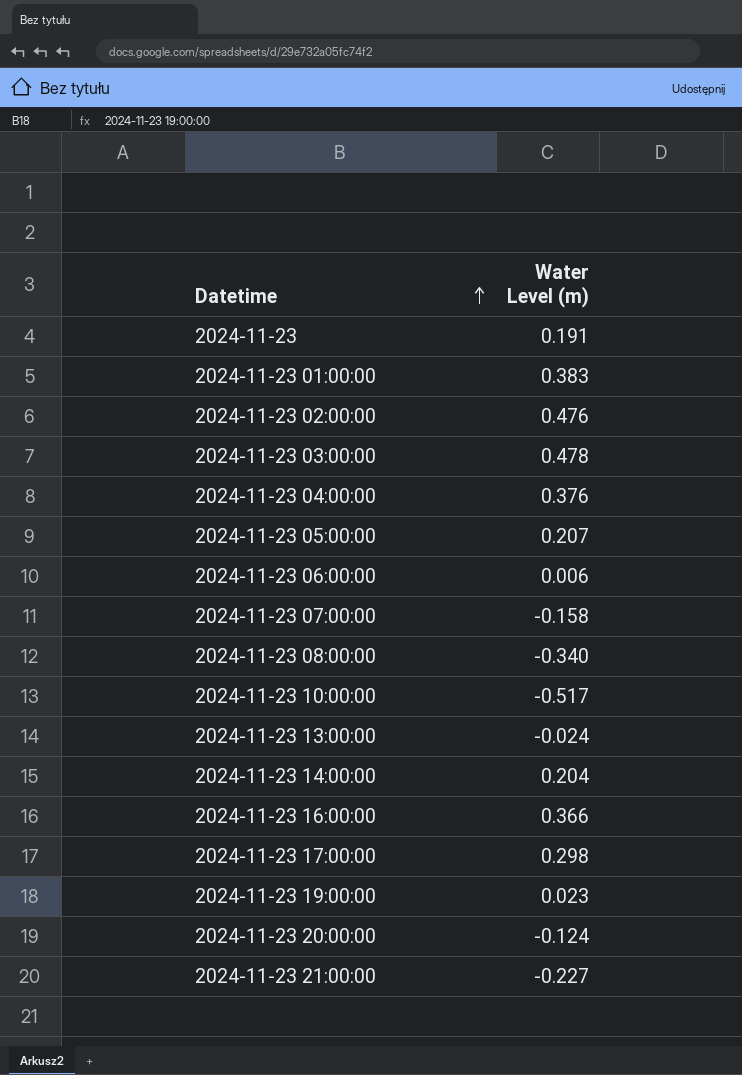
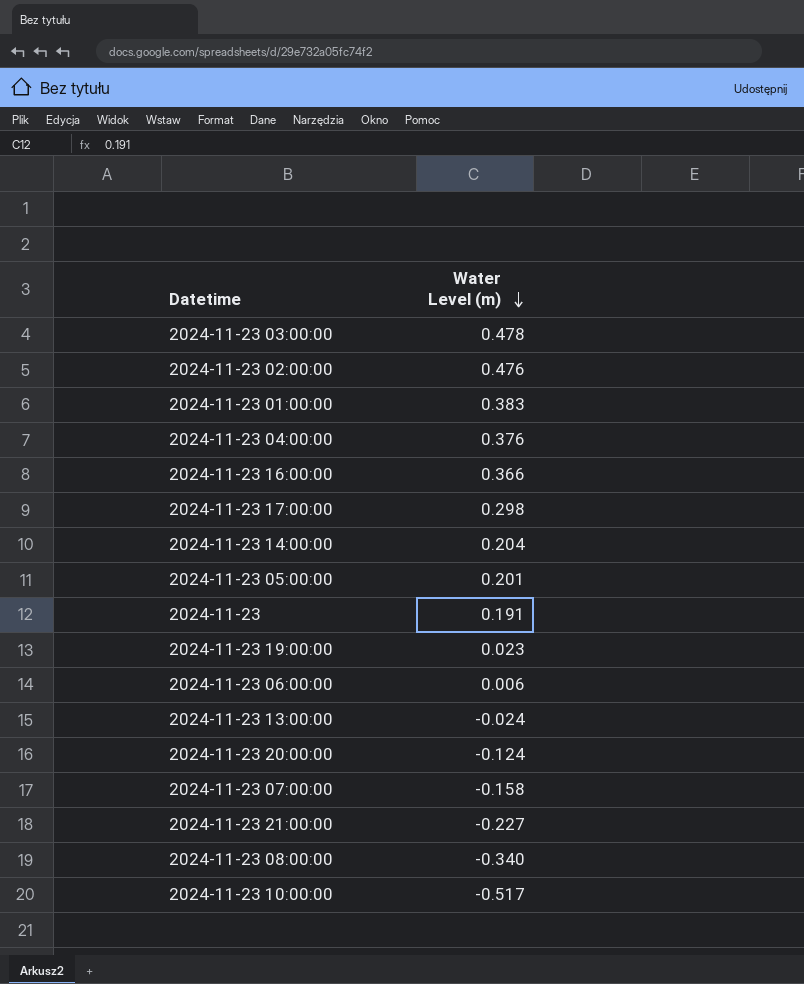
row order: Datetime ascending -> Water Level (m) descending
2024-11-23 05:00:00 | Water Level (m): 0.207 -> 0.201

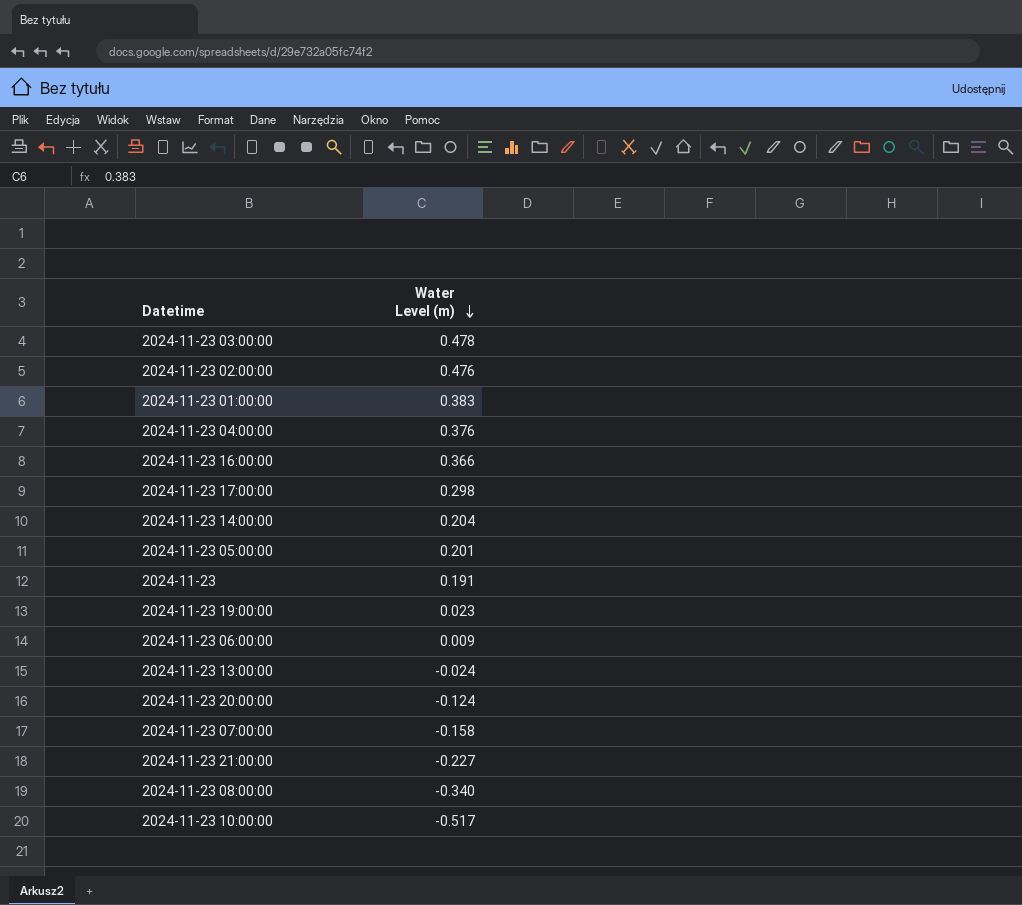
2024-11-23 06:00:00 | Water Level (m): 0.006 -> 0.009

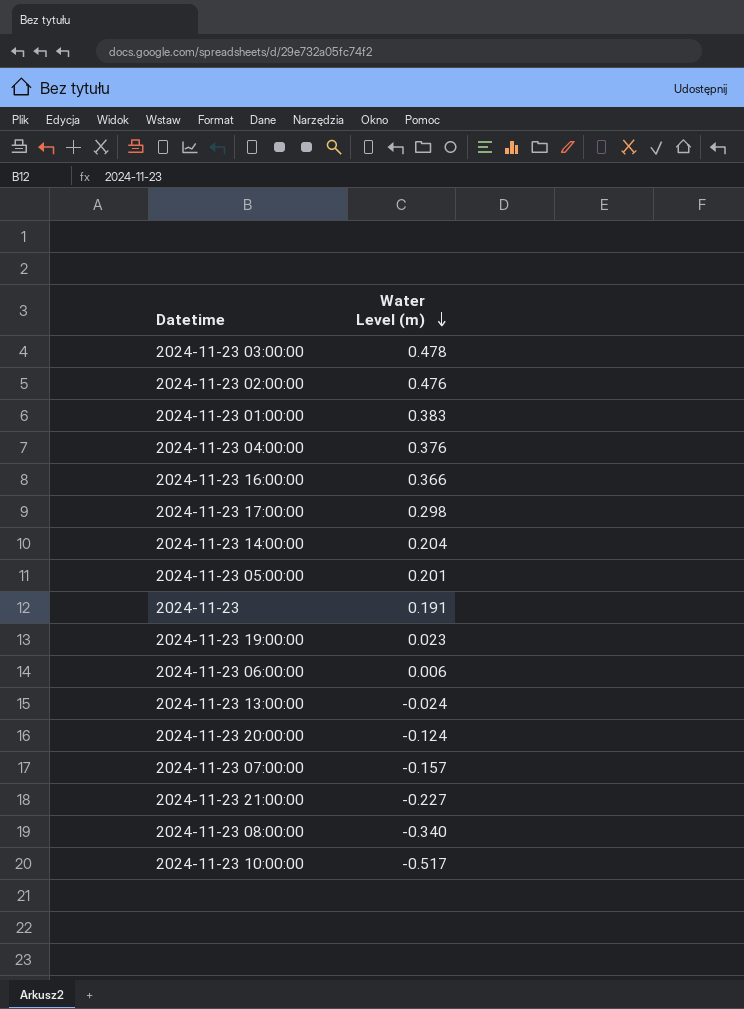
2024-11-23 06:00:00 | Water Level (m): 0.009 -> 0.006
2024-11-23 07:00:00 | Water Level (m): -0.158 -> -0.157

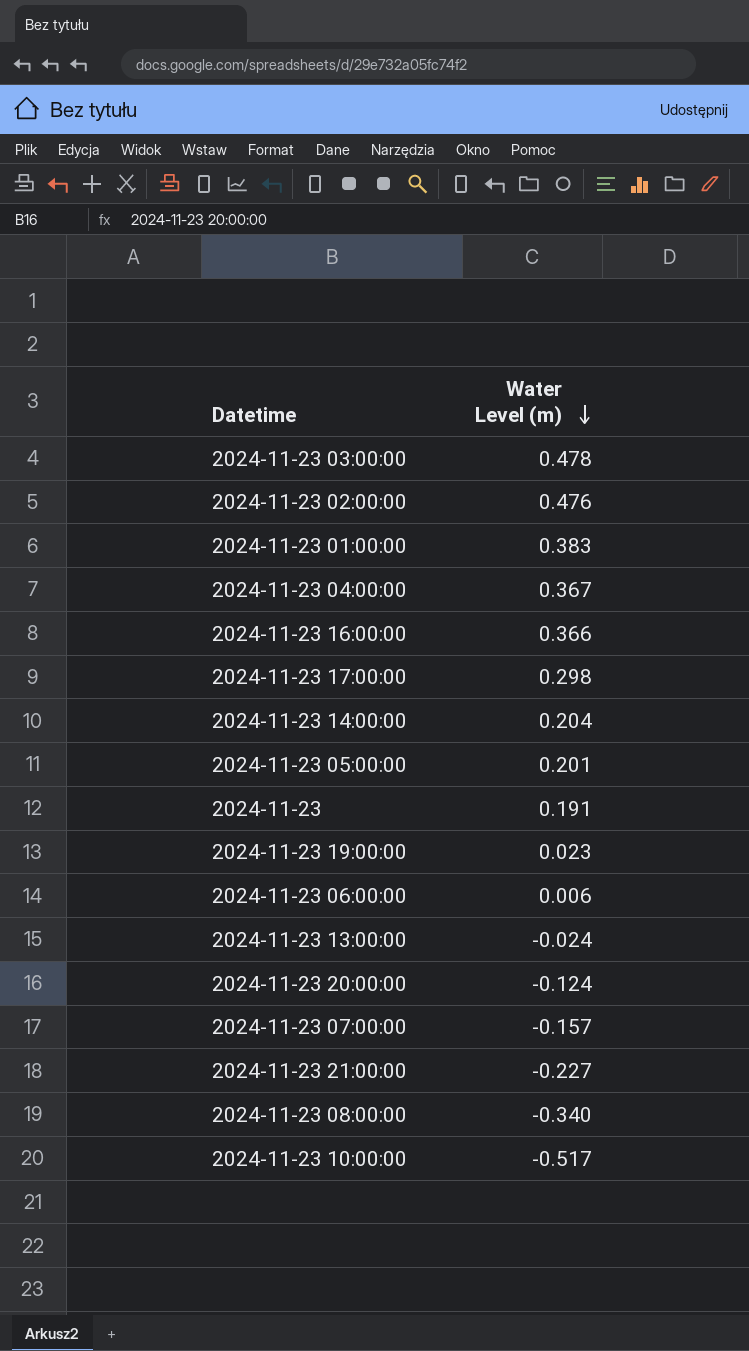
2024-11-23 04:00:00 | Water Level (m): 0.376 -> 0.367

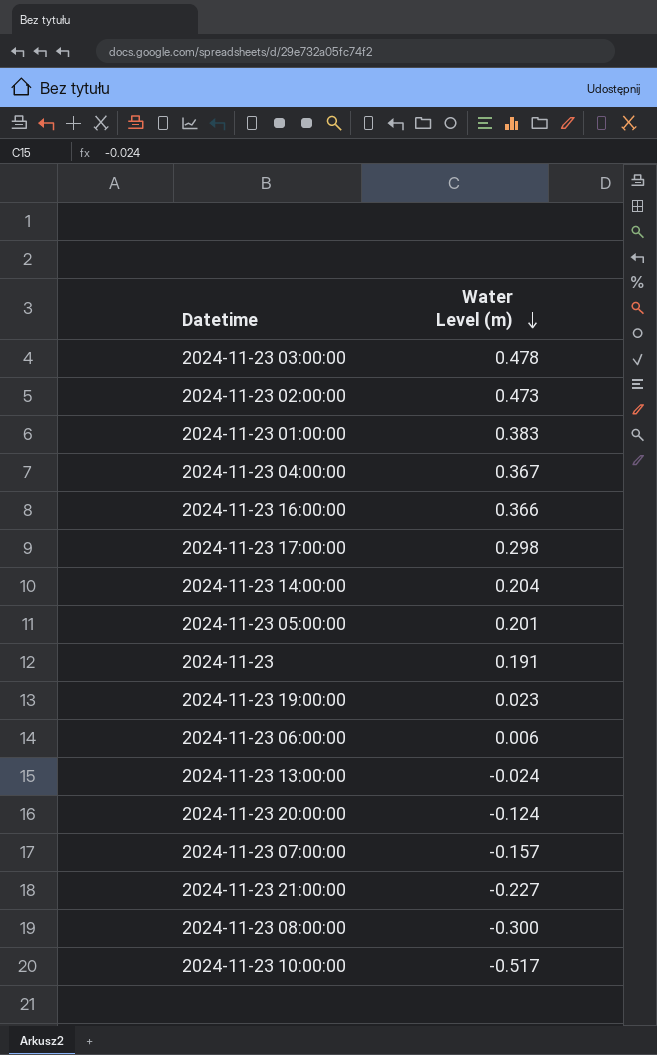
2024-11-23 02:00:00 | Water Level (m): 0.476 -> 0.473
2024-11-23 08:00:00 | Water Level (m): -0.340 -> -0.300

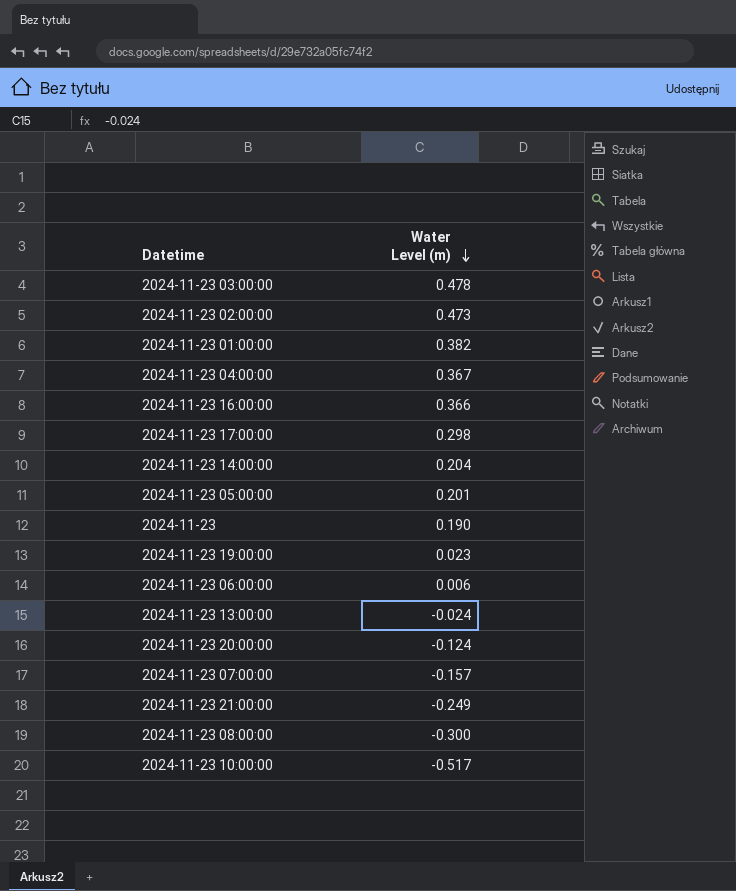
2024-11-23 01:00:00 | Water Level (m): 0.383 -> 0.382
2024-11-23 | Water Level (m): 0.191 -> 0.190
2024-11-23 21:00:00 | Water Level (m): -0.227 -> -0.249

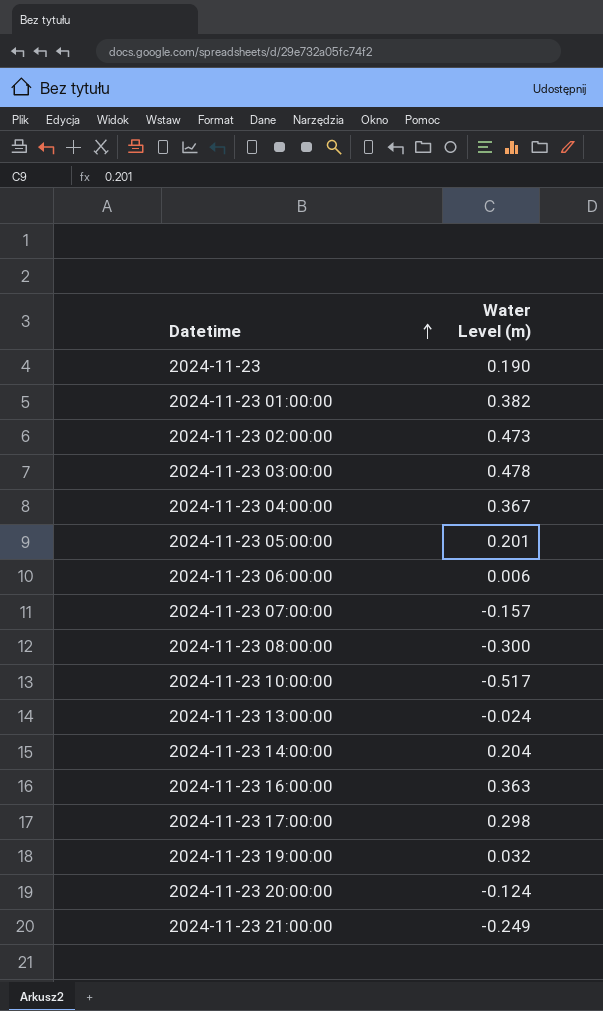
row order: Water Level (m) descending -> Datetime ascending
2024-11-23 16:00:00 | Water Level (m): 0.366 -> 0.363
2024-11-23 19:00:00 | Water Level (m): 0.023 -> 0.032

